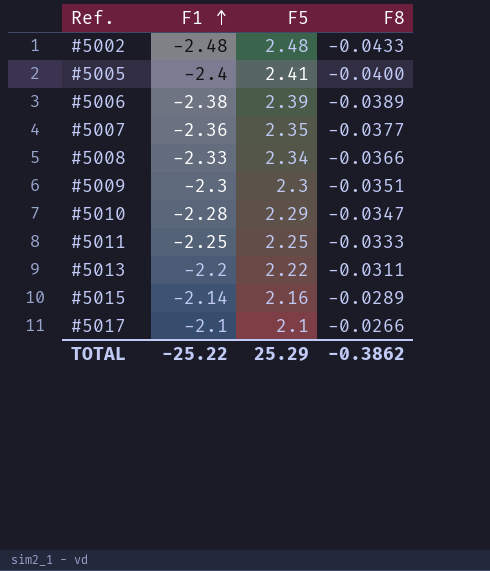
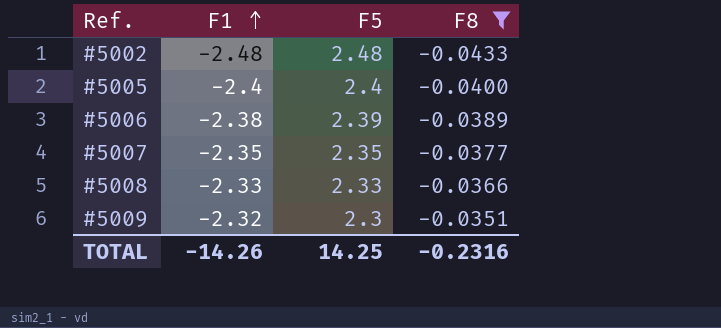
filter: none -> F8 <= -0.0351
#5005 | F5: 2.41 -> 2.4
#5007 | F1: -2.36 -> -2.35
#5008 | F5: 2.34 -> 2.33
#5009 | F1: -2.3 -> -2.32
TOTAL | F1: -25.22 -> -14.26
TOTAL | F5: 25.29 -> 14.25
TOTAL | F8: -0.3862 -> -0.2316

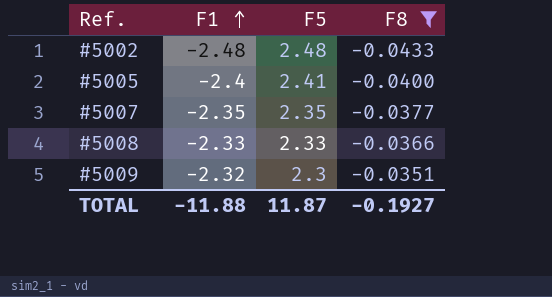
row #5006: -2.38 | 2.39 | -0.0389 -> none
#5005 | F5: 2.4 -> 2.41
TOTAL | F1: -14.26 -> -11.88
TOTAL | F5: 14.25 -> 11.87
TOTAL | F8: -0.2316 -> -0.1927

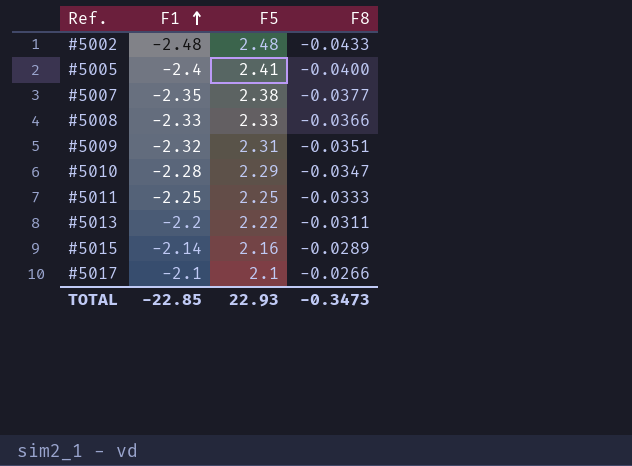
filter: F8 <= -0.0351 -> none
#5007 | F5: 2.35 -> 2.38
#5009 | F5: 2.3 -> 2.31
TOTAL | F1: -11.88 -> -22.85
TOTAL | F5: 11.87 -> 22.93
TOTAL | F8: -0.1927 -> -0.3473

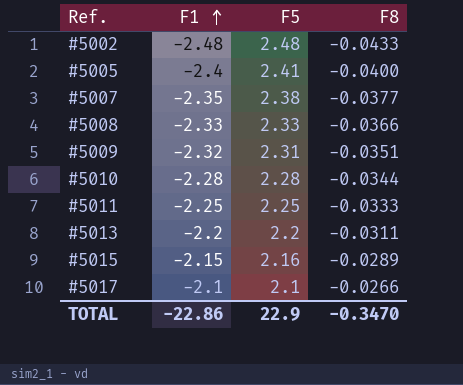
#5010 | F5: 2.29 -> 2.28
#5010 | F8: -0.0347 -> -0.0344
#5013 | F5: 2.22 -> 2.2
#5015 | F1: -2.14 -> -2.15
TOTAL | F1: -22.85 -> -22.86
TOTAL | F5: 22.93 -> 22.9
TOTAL | F8: -0.3473 -> -0.3470

